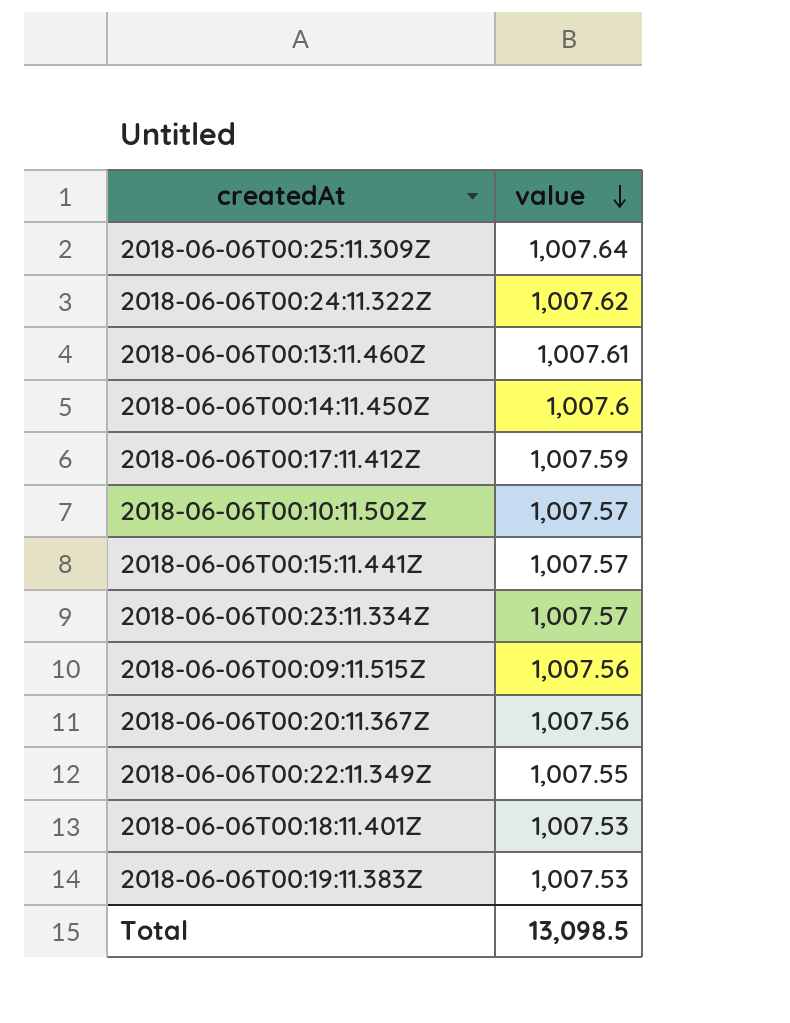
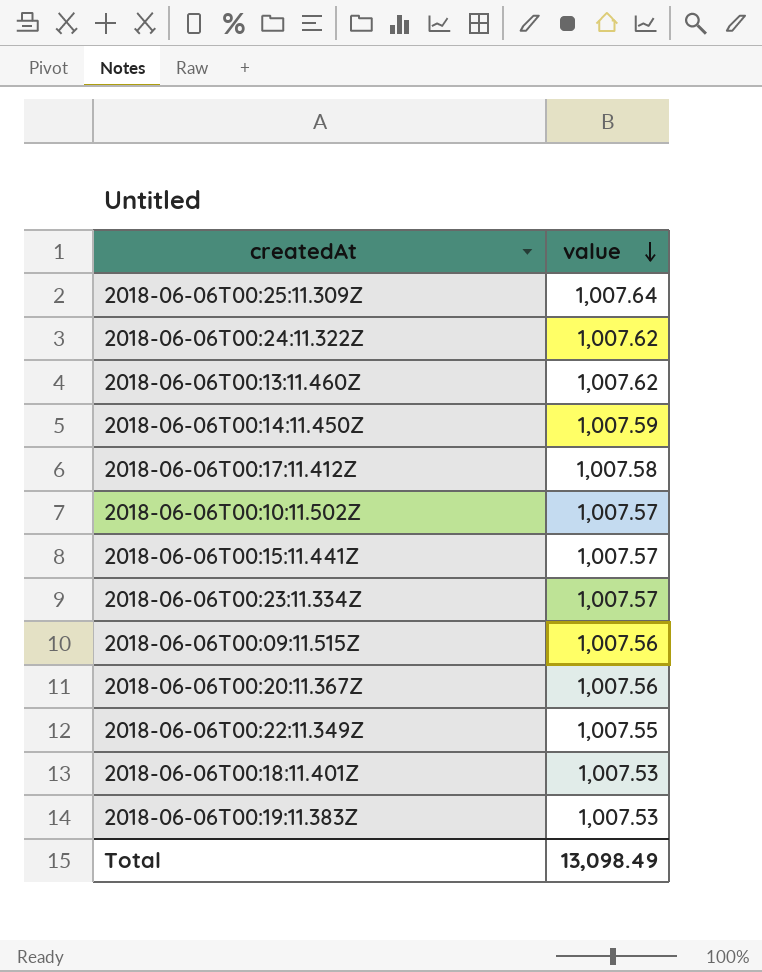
2018-06-06T00:13:11.460Z | value: 1,007.61 -> 1,007.62
2018-06-06T00:14:11.450Z | value: 1,007.6 -> 1,007.59
2018-06-06T00:17:11.412Z | value: 1,007.59 -> 1,007.58
Total | value: 13,098.5 -> 13,098.49

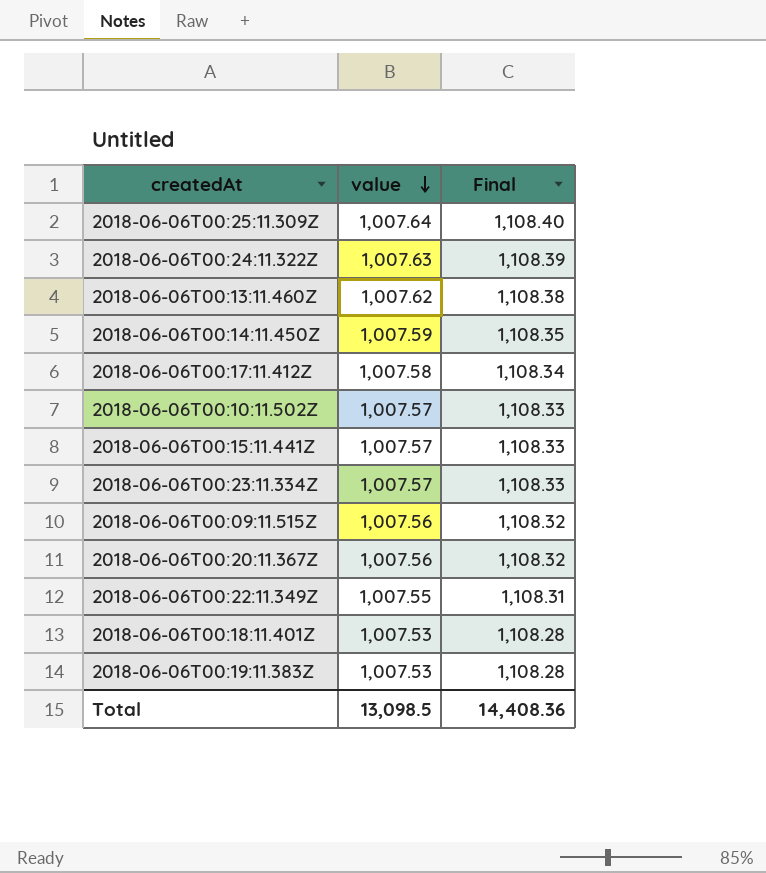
column Final | formula: none -> [value] * 1.1
2018-06-06T00:24:11.322Z | value: 1,007.62 -> 1,007.63
Total | value: 13,098.49 -> 13,098.5

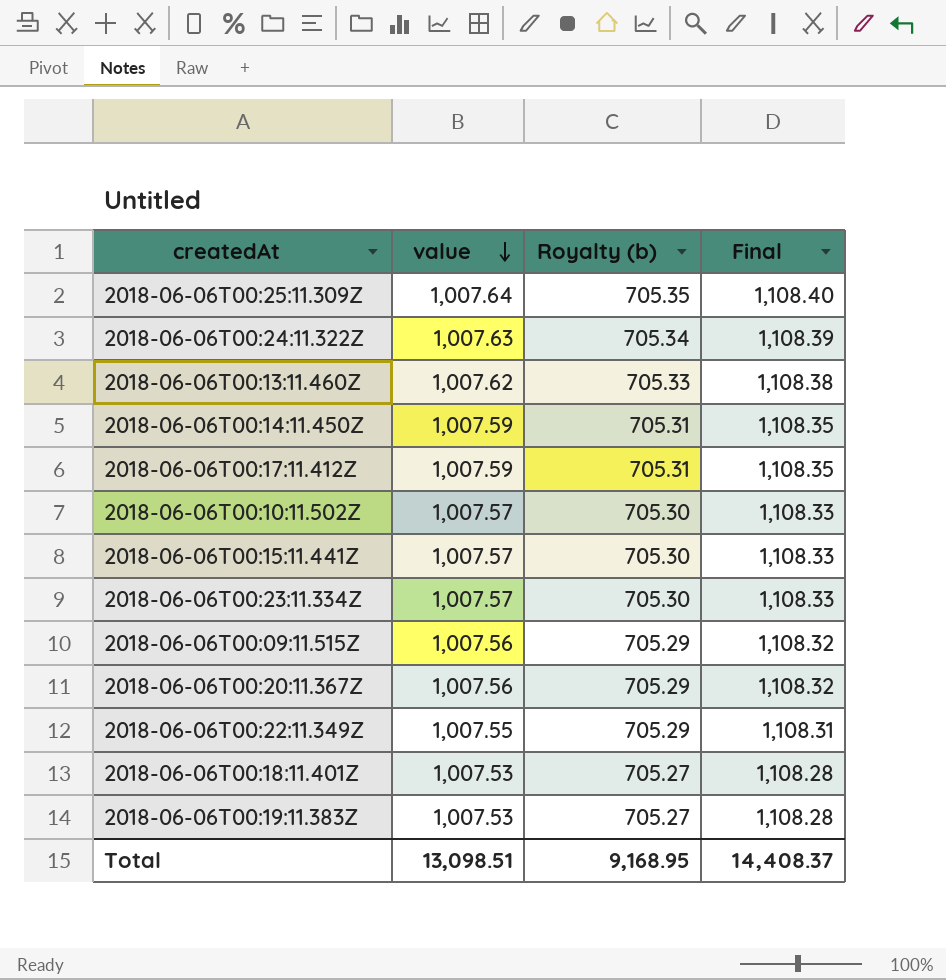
column Royalty (b) | formula: none -> [value] * 0.7
2018-06-06T00:17:11.412Z | value: 1,007.58 -> 1,007.59
2018-06-06T00:17:11.412Z | Final: 1,108.34 -> 1,108.35
Total | value: 13,098.5 -> 13,098.51
Total | Final: 14,408.36 -> 14,408.37

